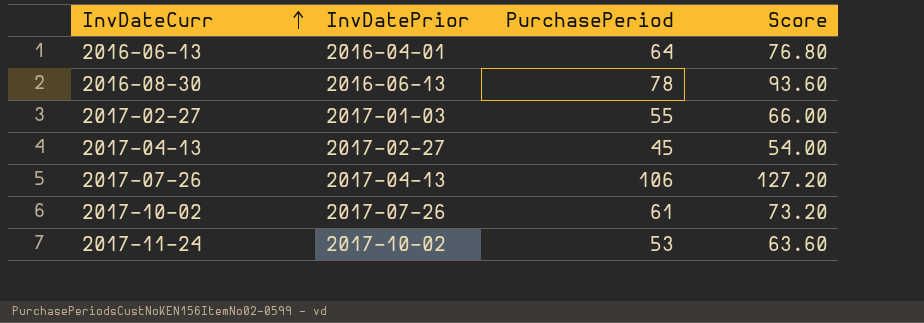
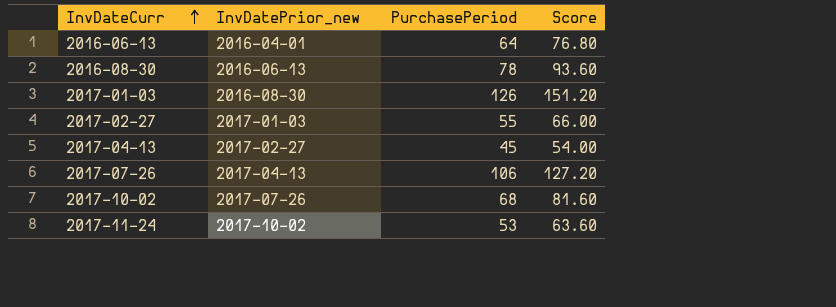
column name: InvDatePrior -> InvDatePrior_new
row 2017-01-03: none -> 2016-08-30 | 126 | 151.20
2017-10-02 | PurchasePeriod: 61 -> 68
2017-10-02 | Score: 73.20 -> 81.60

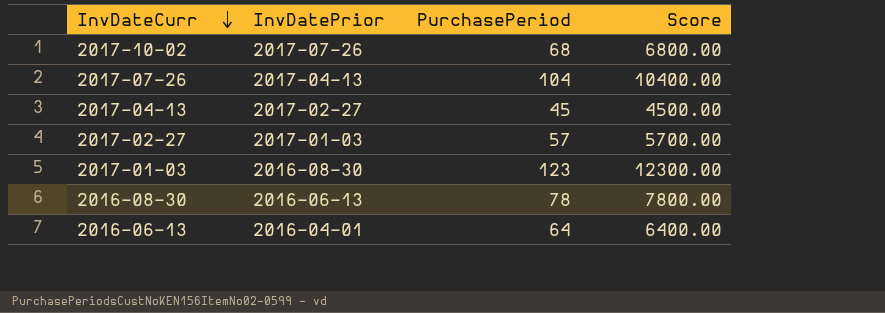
row order: InvDateCurr ascending -> InvDateCurr descending
column name: InvDatePrior_new -> InvDatePrior
column Score | formula: [PurchasePeriod] * 1.2 -> [PurchasePeriod] * 100
row 2017-11-24: 2017-10-02 | 53 | 63.60 -> none
2017-07-26 | PurchasePeriod: 106 -> 104
2017-02-27 | PurchasePeriod: 55 -> 57
2017-01-03 | PurchasePeriod: 126 -> 123

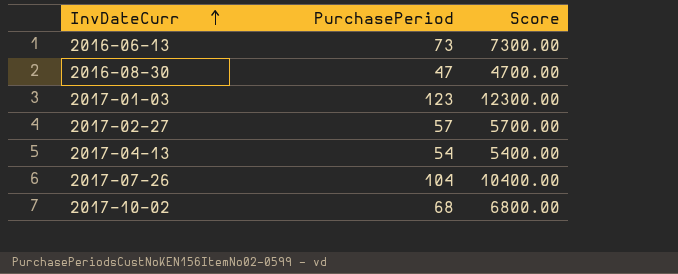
row order: InvDateCurr descending -> InvDateCurr ascending
column InvDatePrior | position: 2 -> none
2016-06-13 | PurchasePeriod: 64 -> 73
2016-06-13 | Score: 6400.00 -> 7300.00
2016-08-30 | PurchasePeriod: 78 -> 47
2016-08-30 | Score: 7800.00 -> 4700.00
2017-04-13 | PurchasePeriod: 45 -> 54
2017-04-13 | Score: 4500.00 -> 5400.00

